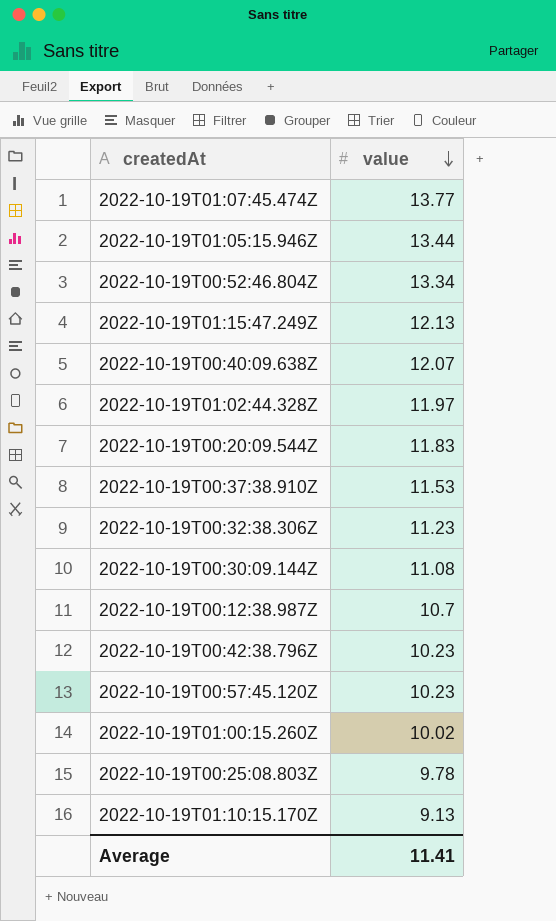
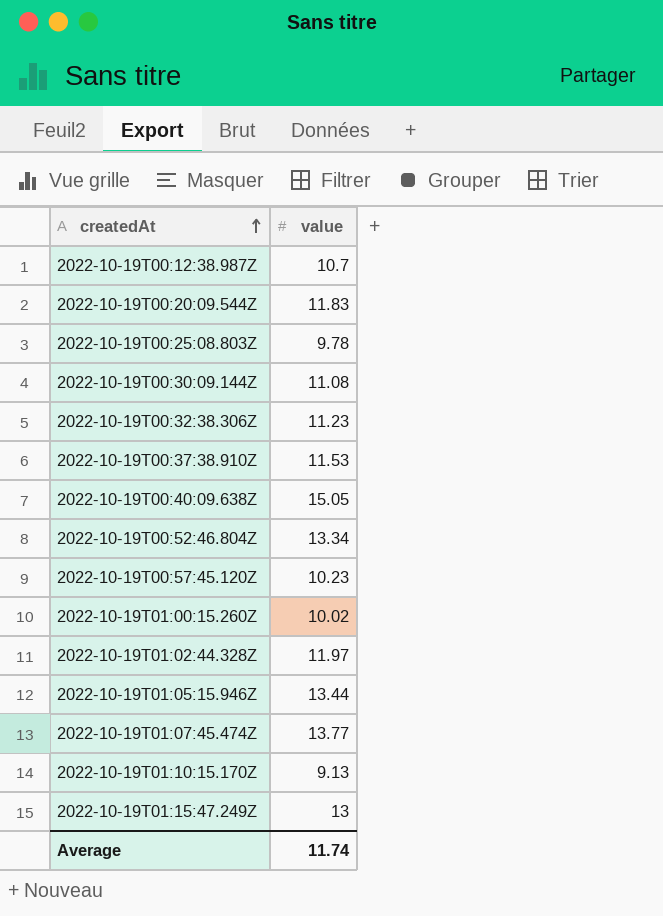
row order: value descending -> createdAt ascending
row 2022-10-19T00:42:38.796Z: 10.23 -> none
2022-10-19T00:40:09.638Z | value: 12.07 -> 15.05
2022-10-19T01:15:47.249Z | value: 12.13 -> 13
Average | value: 11.41 -> 11.74

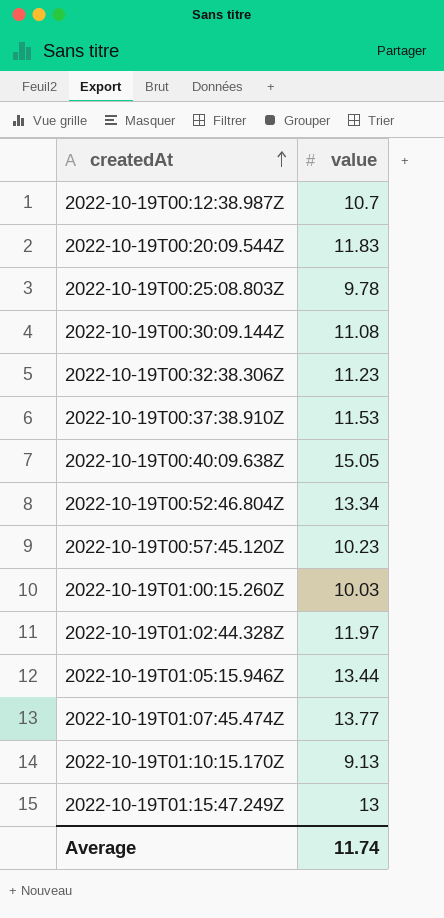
2022-10-19T01:00:15.260Z | value: 10.02 -> 10.03

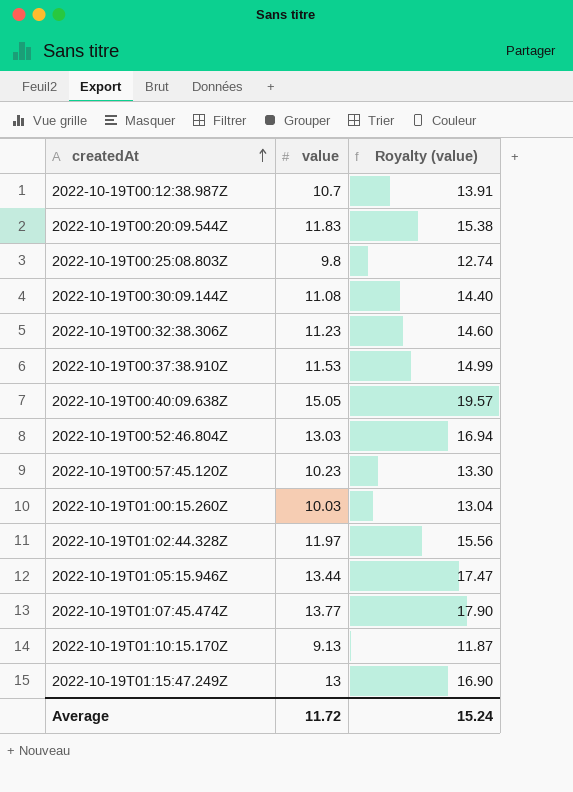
column Royalty (value) | formula: none -> [value] * 1.3
2022-10-19T00:25:08.803Z | value: 9.78 -> 9.8
2022-10-19T00:52:46.804Z | value: 13.34 -> 13.03
Average | value: 11.74 -> 11.72

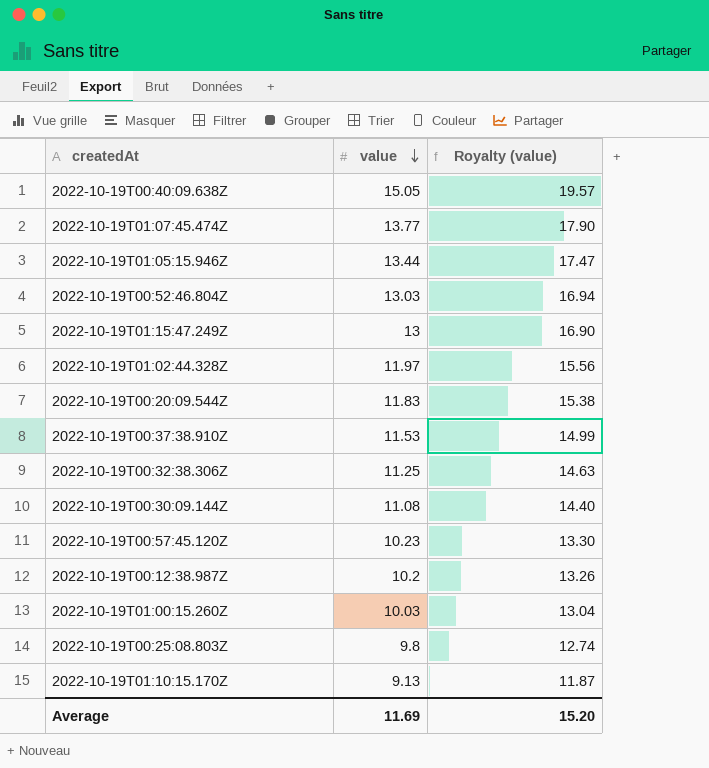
row order: createdAt ascending -> value descending
2022-10-19T00:32:38.306Z | value: 11.23 -> 11.25
2022-10-19T00:32:38.306Z | Royalty (value): 14.60 -> 14.63
2022-10-19T00:12:38.987Z | value: 10.7 -> 10.2
2022-10-19T00:12:38.987Z | Royalty (value): 13.91 -> 13.26
Average | value: 11.72 -> 11.69
Average | Royalty (value): 15.24 -> 15.20

